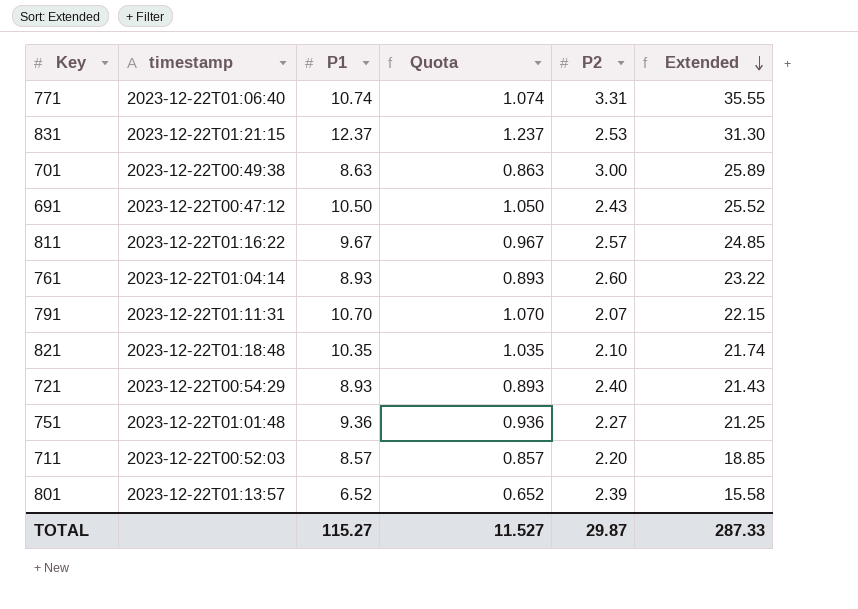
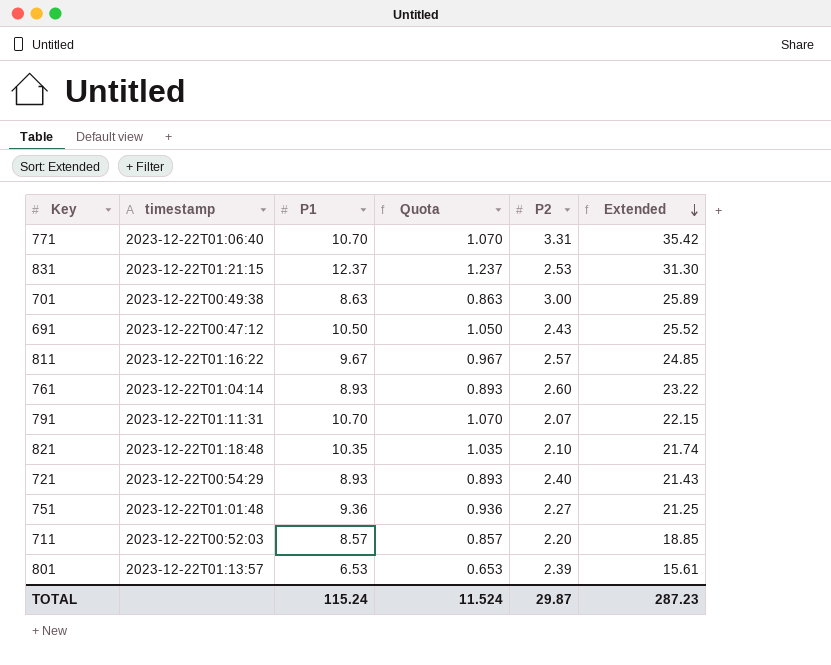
771 | P1: 10.74 -> 10.70
771 | Quota: 1.074 -> 1.070
771 | Extended: 35.55 -> 35.42
801 | P1: 6.52 -> 6.53
801 | Quota: 0.652 -> 0.653
801 | Extended: 15.58 -> 15.61
TOTAL | P1: 115.27 -> 115.24
TOTAL | Quota: 11.527 -> 11.524
TOTAL | Extended: 287.33 -> 287.23

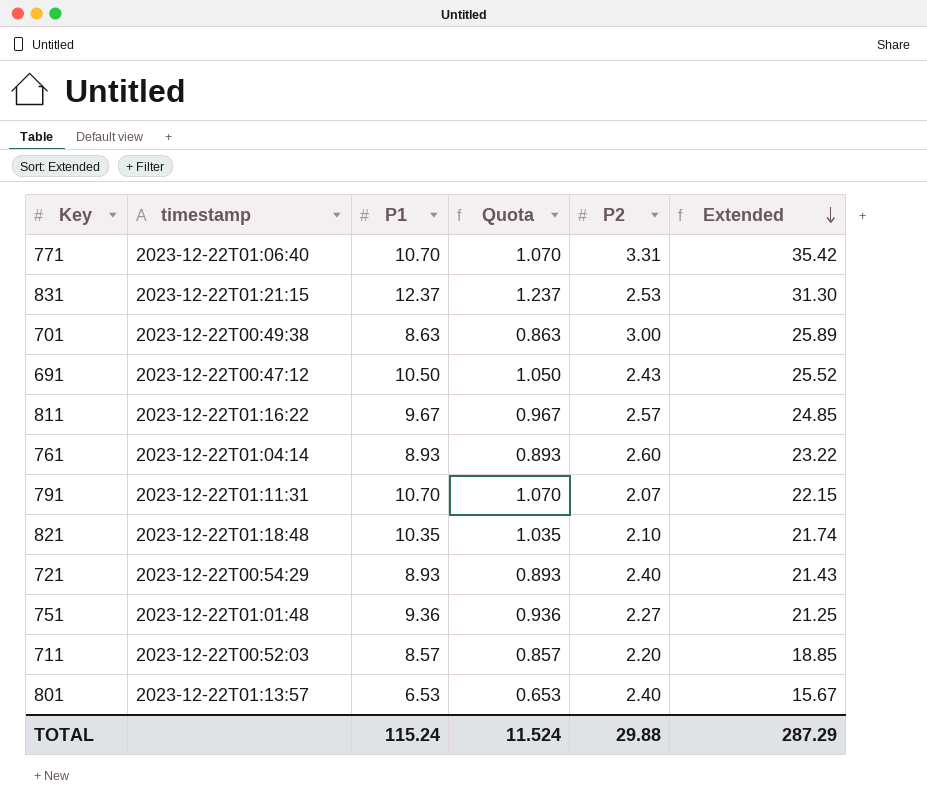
801 | P2: 2.39 -> 2.40
801 | Extended: 15.61 -> 15.67
TOTAL | P2: 29.87 -> 29.88
TOTAL | Extended: 287.23 -> 287.29

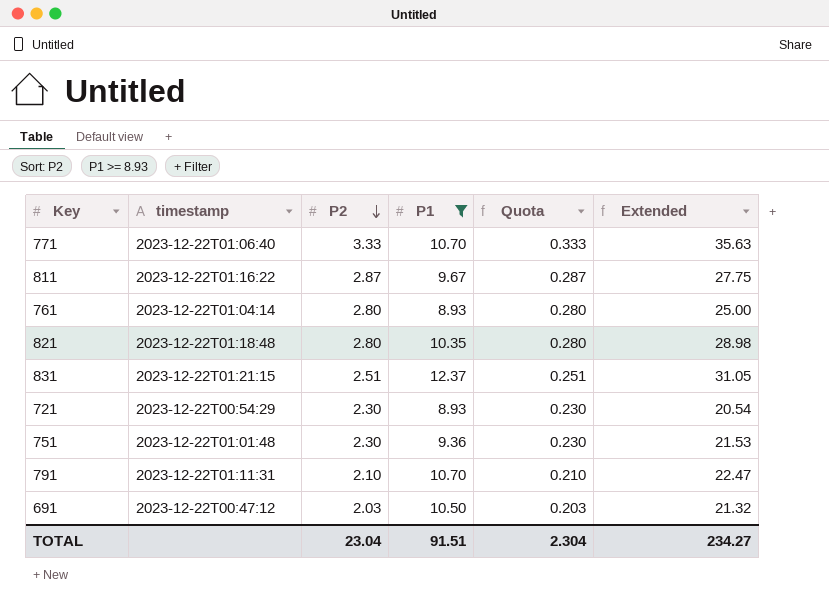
filter: none -> P1 >= 8.93
row order: Extended descending -> P2 descending
column P2 | position: 5 -> 3
column Quota | formula: [P1] * 0.1 -> [P2] * 0.1
771 | P2: 3.31 -> 3.33
771 | Extended: 35.42 -> 35.63
811 | P2: 2.57 -> 2.87
811 | Extended: 24.85 -> 27.75
761 | P2: 2.60 -> 2.80
761 | Extended: 23.22 -> 25.00
821 | P2: 2.10 -> 2.80
821 | Extended: 21.74 -> 28.98
831 | P2: 2.53 -> 2.51
831 | Extended: 31.30 -> 31.05
721 | P2: 2.40 -> 2.30
721 | Extended: 21.43 -> 20.54
751 | P2: 2.27 -> 2.30
751 | Extended: 21.25 -> 21.53
791 | P2: 2.07 -> 2.10
791 | Extended: 22.15 -> 22.47
691 | P2: 2.43 -> 2.03
691 | Extended: 25.52 -> 21.32
TOTAL | P2: 29.88 -> 23.04
TOTAL | P1: 115.24 -> 91.51
TOTAL | Quota: 11.524 -> 2.304
TOTAL | Extended: 287.29 -> 234.27

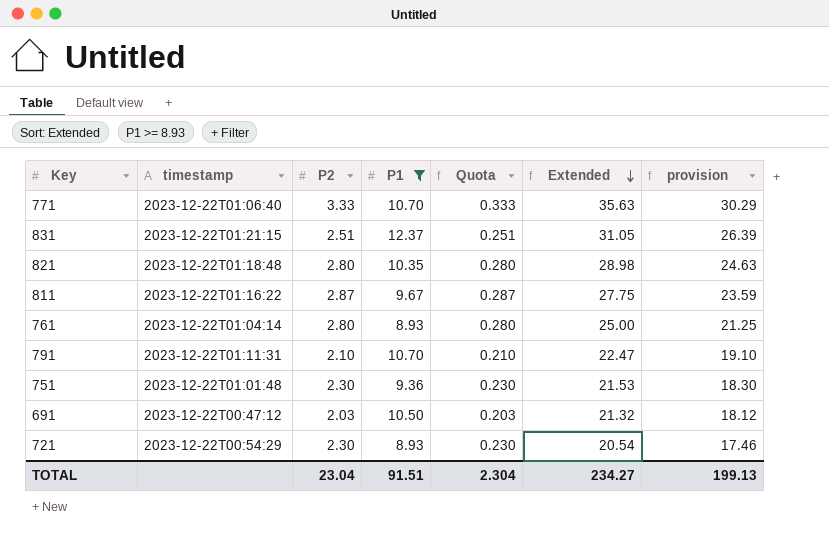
row order: P2 descending -> Extended descending
column provision | formula: none -> [Extended] * 0.85

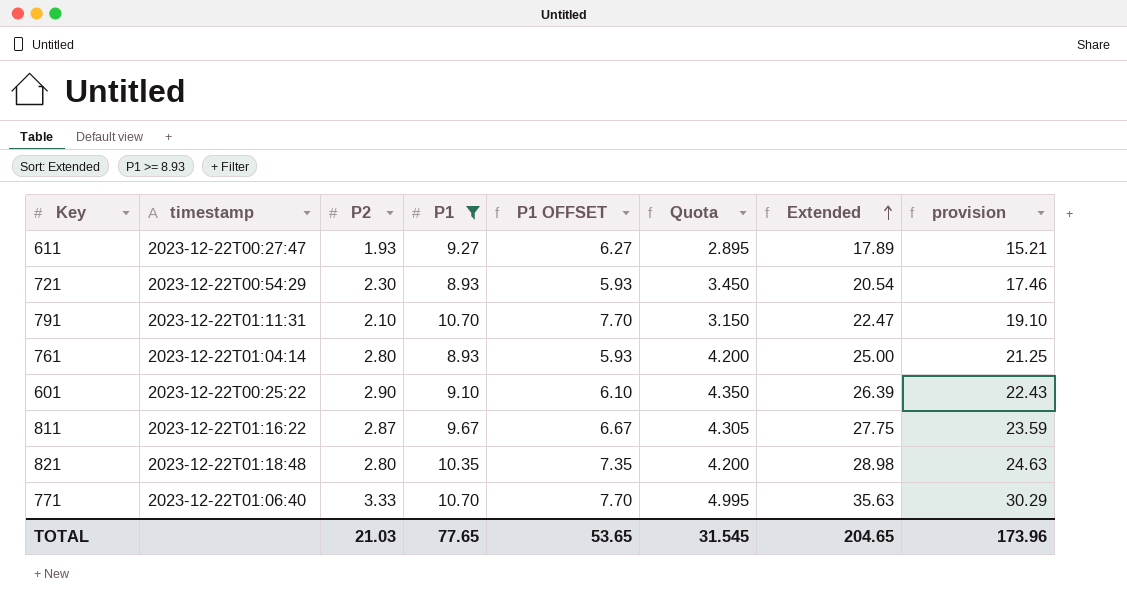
row order: Extended descending -> Extended ascending
column P1 OFFSET | formula: none -> [P1] - 3
column Quota | formula: [P2] * 0.1 -> [P2] * 1.5
row 831: 2023-12-22T01:21:15 | 2.51 | 12.37 | 0.251 | 31.05 | 26.39 -> none
row 751: 2023-12-22T01:01:48 | 2.30 | 9.36 | 0.230 | 21.53 | 18.30 -> none
row 691: 2023-12-22T00:47:12 | 2.03 | 10.50 | 0.203 | 21.32 | 18.12 -> none
row 611: none -> 2023-12-22T00:27:47 | 1.93 | 9.27 | 6.27 | 2.895 | 17.89 | 15.21
row 601: none -> 2023-12-22T00:25:22 | 2.90 | 9.10 | 6.10 | 4.350 | 26.39 | 22.43
TOTAL | P2: 23.04 -> 21.03
TOTAL | P1: 91.51 -> 77.65
TOTAL | Quota: 2.304 -> 31.545
TOTAL | Extended: 234.27 -> 204.65
TOTAL | provision: 199.13 -> 173.96

